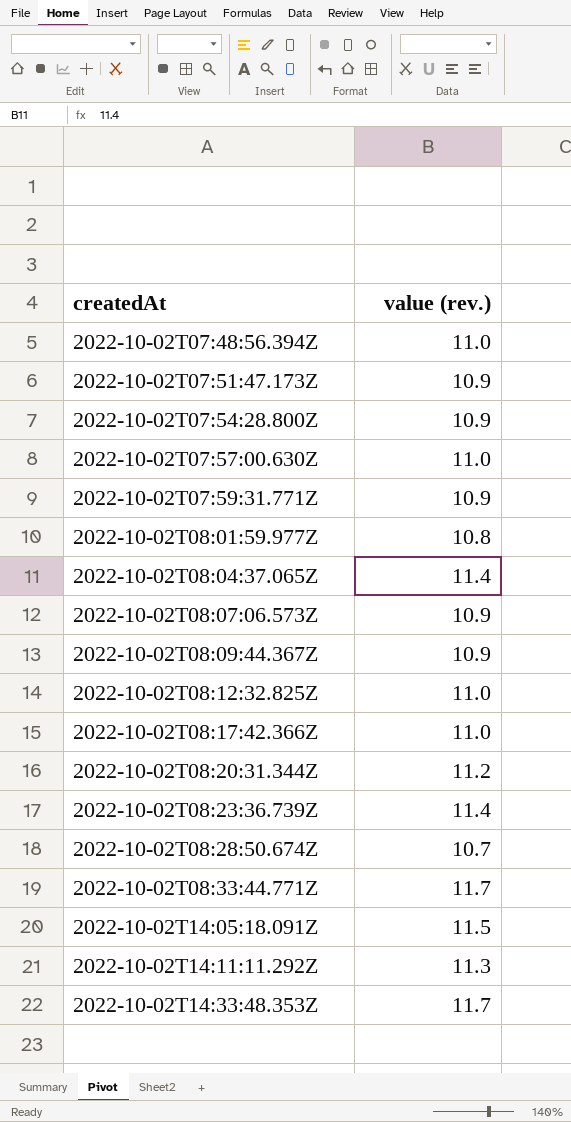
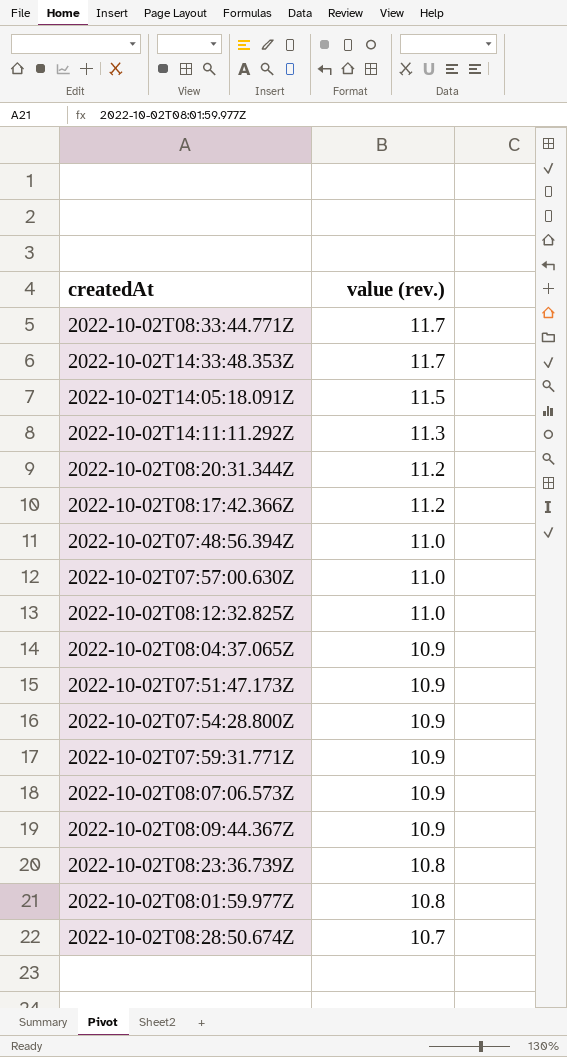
row order: createdAt ascending -> value (rev.) descending
2022-10-02T08:17:42.366Z | value (rev.): 11.0 -> 11.2
2022-10-02T08:04:37.065Z | value (rev.): 11.4 -> 10.9
2022-10-02T08:23:36.739Z | value (rev.): 11.4 -> 10.8

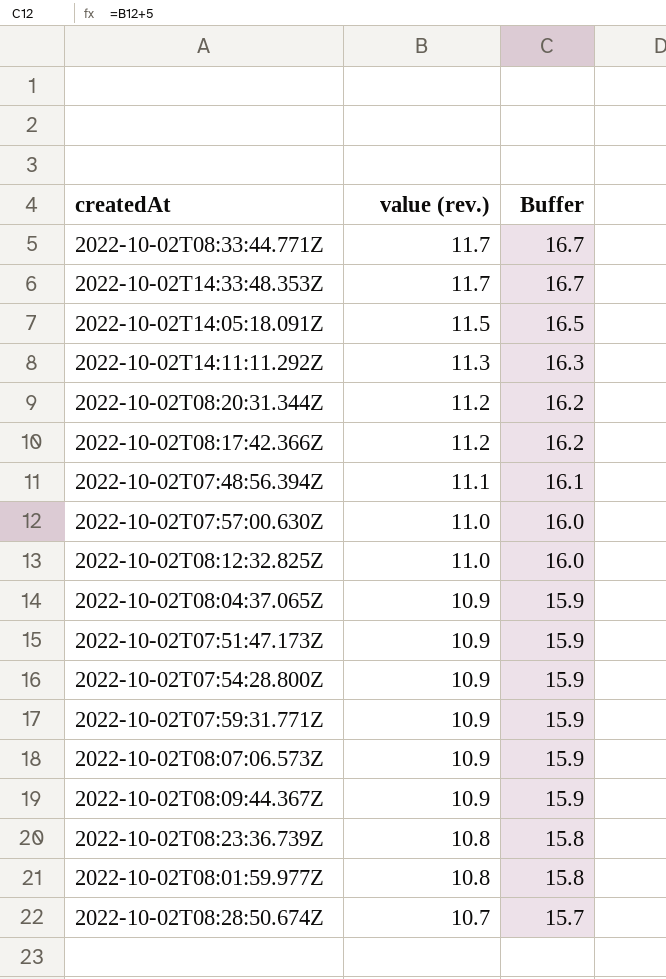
column Buffer | formula: none -> [value (rev.)] + 5
2022-10-02T07:48:56.394Z | value (rev.): 11.0 -> 11.1

